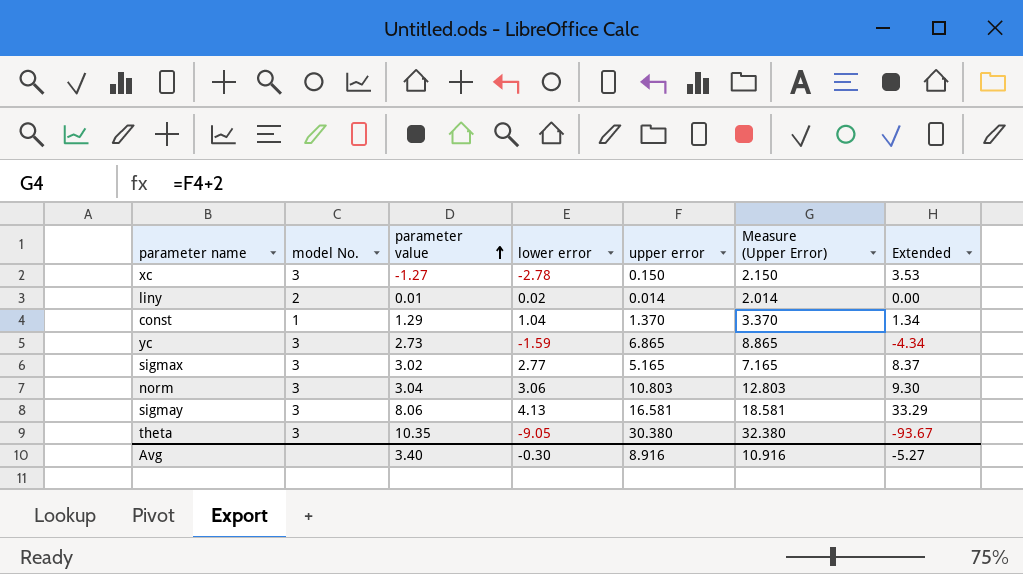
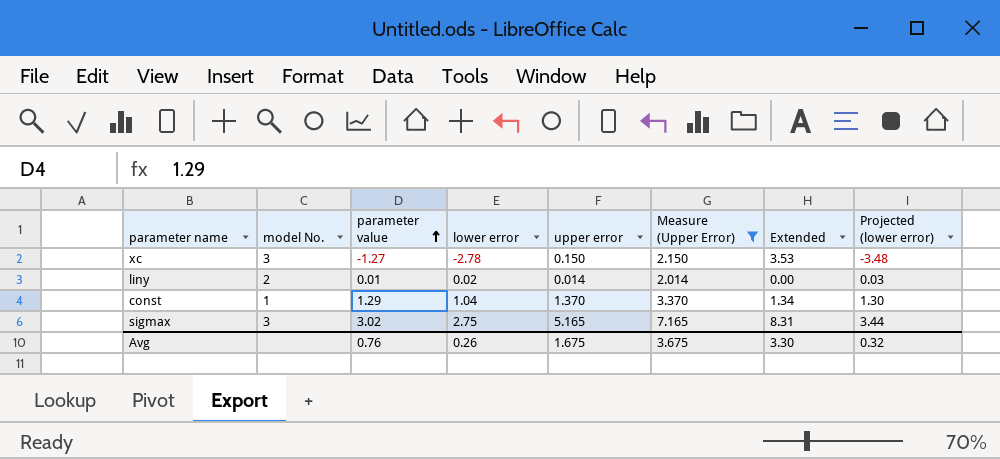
filter: none -> Measure (Upper Error) <= 7.165
column Projected (lower error) | formula: none -> [lower error] * 1.25
sigmax | lower error: 2.77 -> 2.75
sigmax | Extended: 8.37 -> 8.31
Avg | parameter value: 3.40 -> 0.76
Avg | lower error: -0.30 -> 0.26
Avg | upper error: 8.916 -> 1.675
Avg | Measure (Upper Error): 10.916 -> 3.675
Avg | Extended: -5.27 -> 3.30

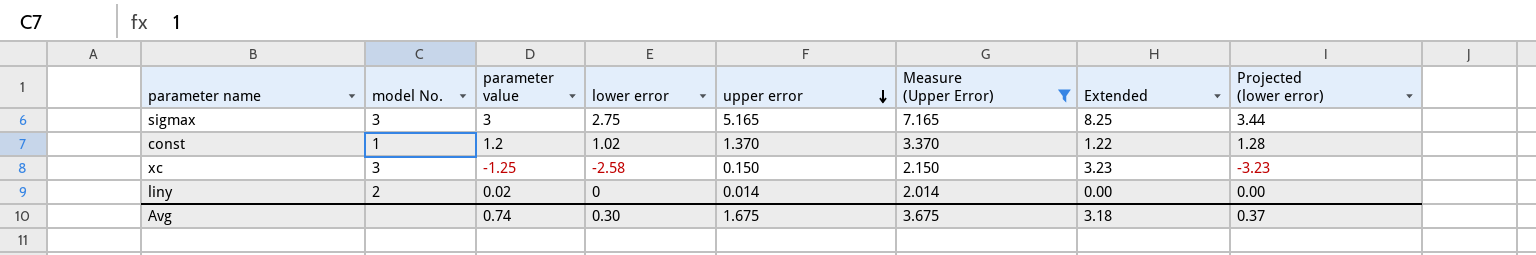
row order: parameter value ascending -> upper error descending
sigmax | parameter value: 3.02 -> 3
sigmax | Extended: 8.31 -> 8.25
const | parameter value: 1.29 -> 1.2
const | lower error: 1.04 -> 1.02
const | Extended: 1.34 -> 1.22
const | Projected (lower error): 1.30 -> 1.28
xc | parameter value: -1.27 -> -1.25
xc | lower error: -2.78 -> -2.58
xc | Extended: 3.53 -> 3.23
xc | Projected (lower error): -3.48 -> -3.23
liny | parameter value: 0.01 -> 0.02
liny | lower error: 0.02 -> 0
liny | Projected (lower error): 0.03 -> 0.00
Avg | parameter value: 0.76 -> 0.74
Avg | lower error: 0.26 -> 0.30
Avg | Extended: 3.30 -> 3.18
Avg | Projected (lower error): 0.32 -> 0.37

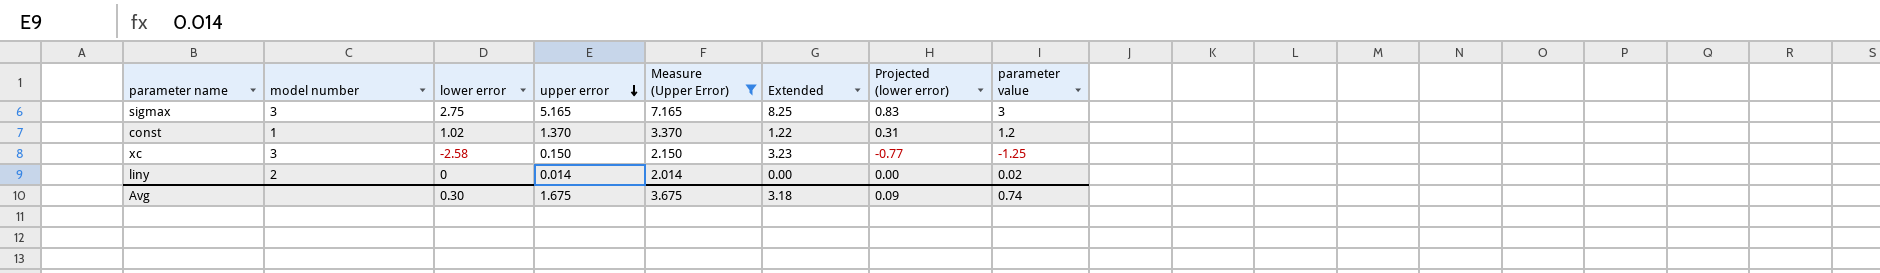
column name: model No. -> model number
column Projected (lower error) | formula: [lower error] * 1.25 -> [lower error] * 0.3
column parameter value | position: 3 -> 8
Avg | Projected (lower error): 0.37 -> 0.09

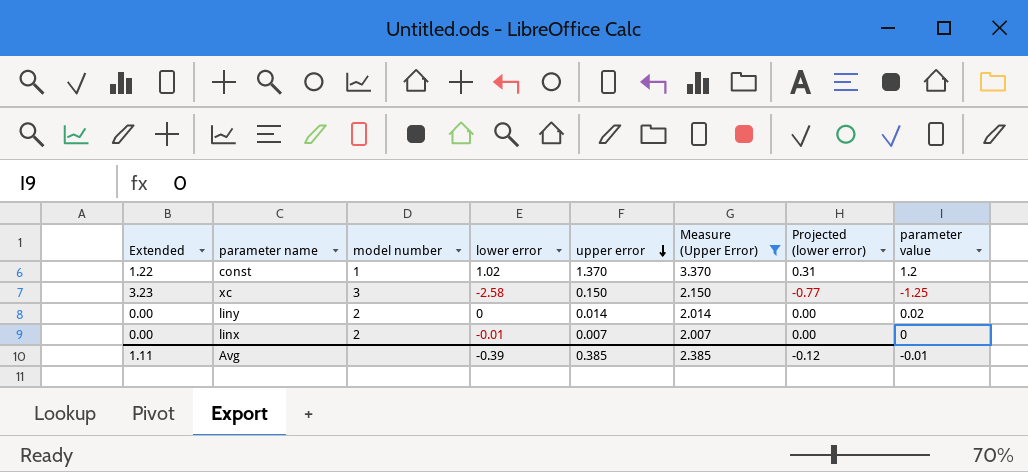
column Extended | position: 6 -> 1
row sigmax: 3 | 2.75 | 5.165 | 7.165 | 8.25 | 0.83 | 3 -> none
row linx: none -> 0.00 | 2 | -0.01 | 0.007 | 2.007 | 0.00 | 0
Avg | Extended: 3.18 -> 1.11
Avg | lower error: 0.30 -> -0.39
Avg | upper error: 1.675 -> 0.385
Avg | Measure (Upper Error): 3.675 -> 2.385
Avg | Projected (lower error): 0.09 -> -0.12
Avg | parameter value: 0.74 -> -0.01

